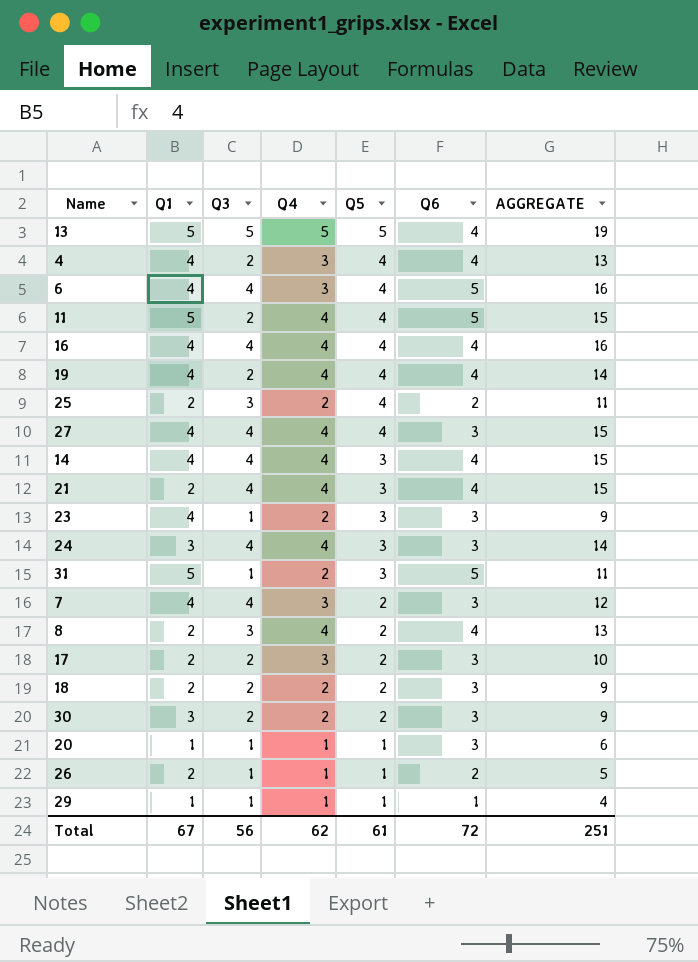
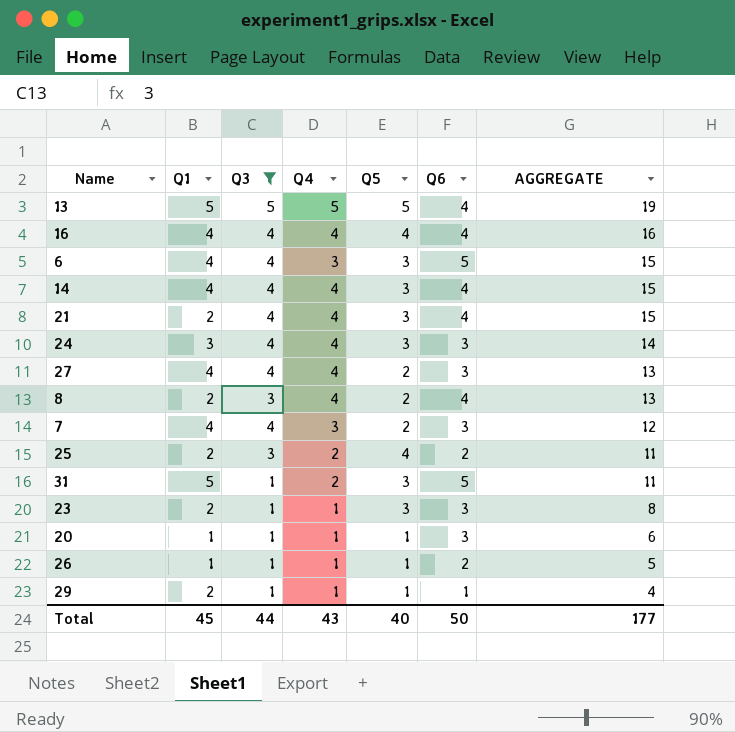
filter: none -> Q3 != 2
row order: Q5 descending -> AGGREGATE descending
6 | Q5: 4 -> 3
6 | AGGREGATE: 16 -> 15
27 | Q5: 4 -> 2
27 | AGGREGATE: 15 -> 13
23 | Q1: 4 -> 2
23 | Q4: 2 -> 1
23 | AGGREGATE: 9 -> 8
26 | Q1: 2 -> 1
29 | Q1: 1 -> 2
Total | Q1: 67 -> 45
Total | Q3: 56 -> 44
Total | Q4: 62 -> 43
Total | Q5: 61 -> 40
Total | Q6: 72 -> 50
Total | AGGREGATE: 251 -> 177

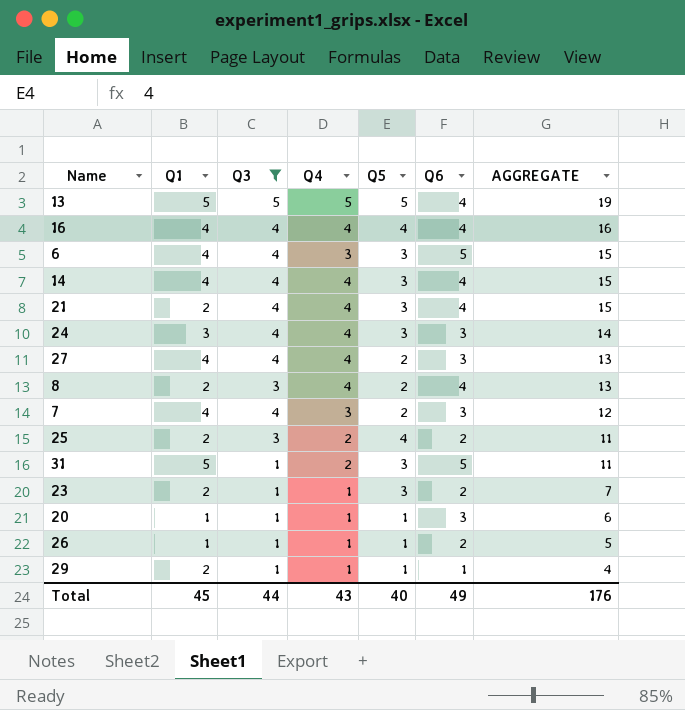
23 | Q6: 3 -> 2
23 | AGGREGATE: 8 -> 7
Total | Q6: 50 -> 49
Total | AGGREGATE: 177 -> 176

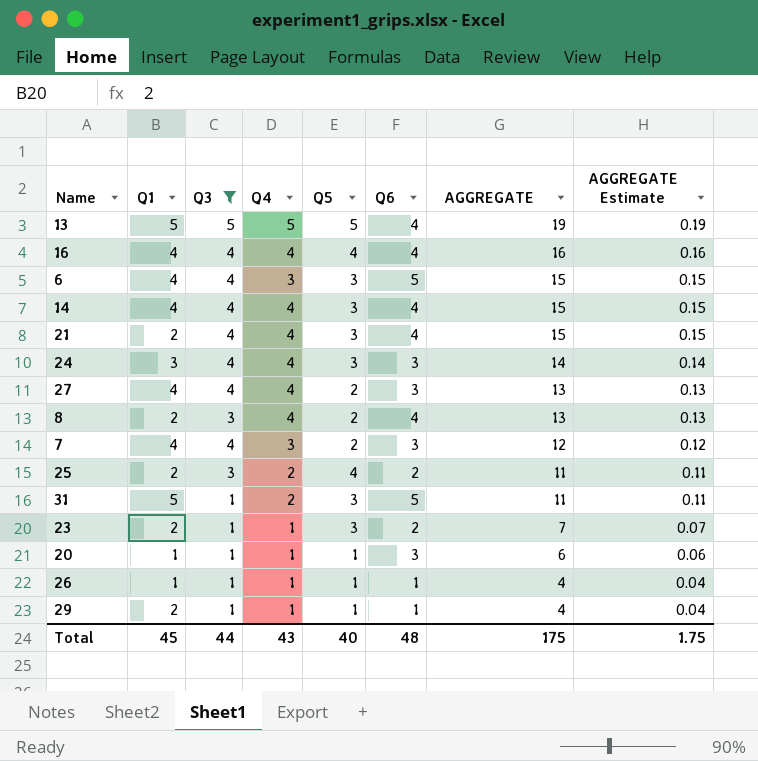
column AGGREGATE Estimate | formula: none -> [AGGREGATE] * 0.01
26 | Q6: 2 -> 1
26 | AGGREGATE: 5 -> 4
Total | Q6: 49 -> 48
Total | AGGREGATE: 176 -> 175

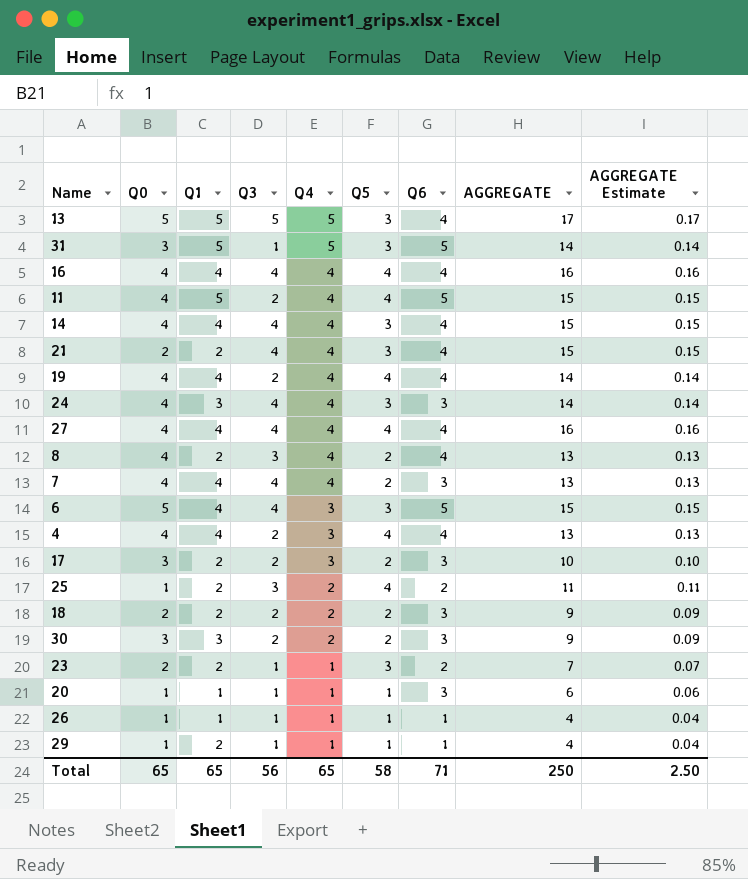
filter: Q3 != 2 -> none
row order: AGGREGATE descending -> Q4 descending
column Q0 | position: none -> 2
13 | Q5: 5 -> 3
13 | AGGREGATE: 19 -> 17
13 | AGGREGATE Estimate: 0.19 -> 0.17
31 | Q4: 2 -> 5
31 | AGGREGATE: 11 -> 14
31 | AGGREGATE Estimate: 0.11 -> 0.14
27 | Q5: 2 -> 4
27 | Q6: 3 -> 4
27 | AGGREGATE: 13 -> 16
27 | AGGREGATE Estimate: 0.13 -> 0.16
7 | Q4: 3 -> 4
7 | AGGREGATE: 12 -> 13
7 | AGGREGATE Estimate: 0.12 -> 0.13
Total | Q1: 45 -> 65
Total | Q3: 44 -> 56
Total | Q4: 43 -> 65
Total | Q5: 40 -> 58
Total | Q6: 48 -> 71
Total | AGGREGATE: 175 -> 250
Total | AGGREGATE Estimate: 1.75 -> 2.50

